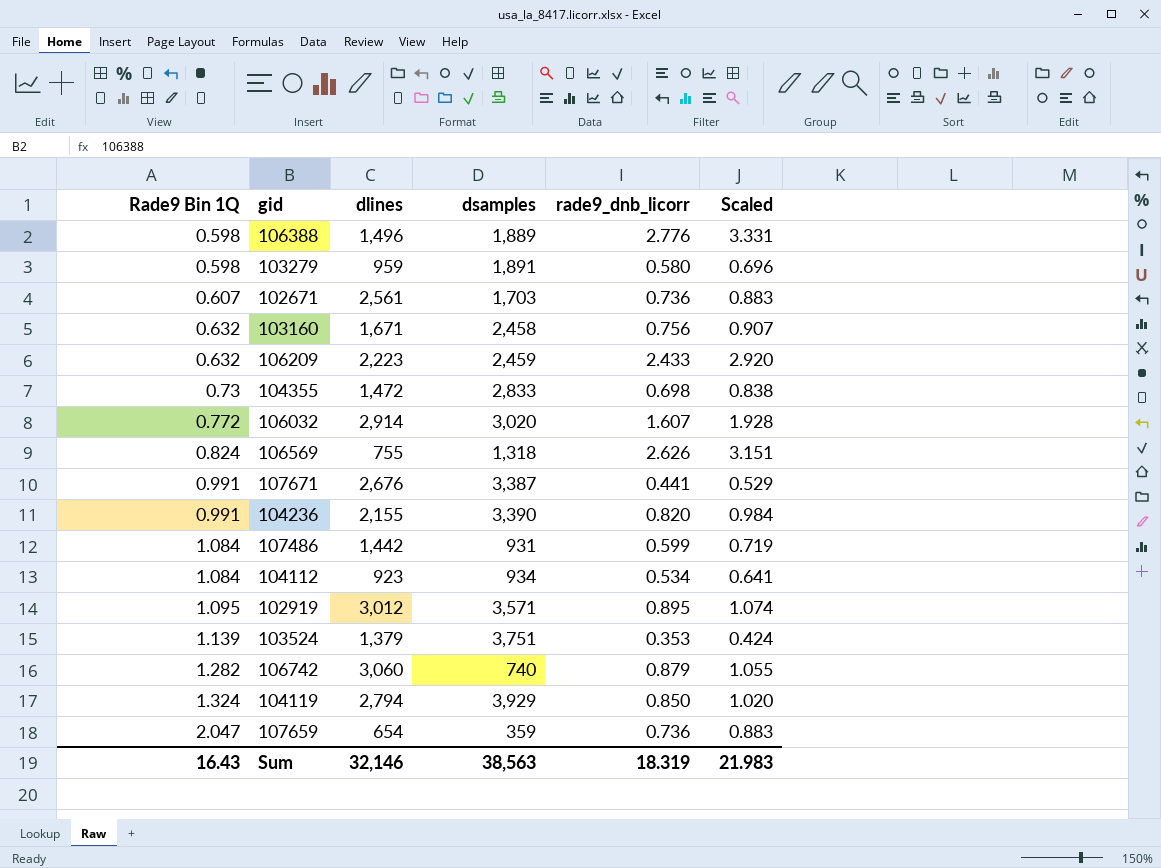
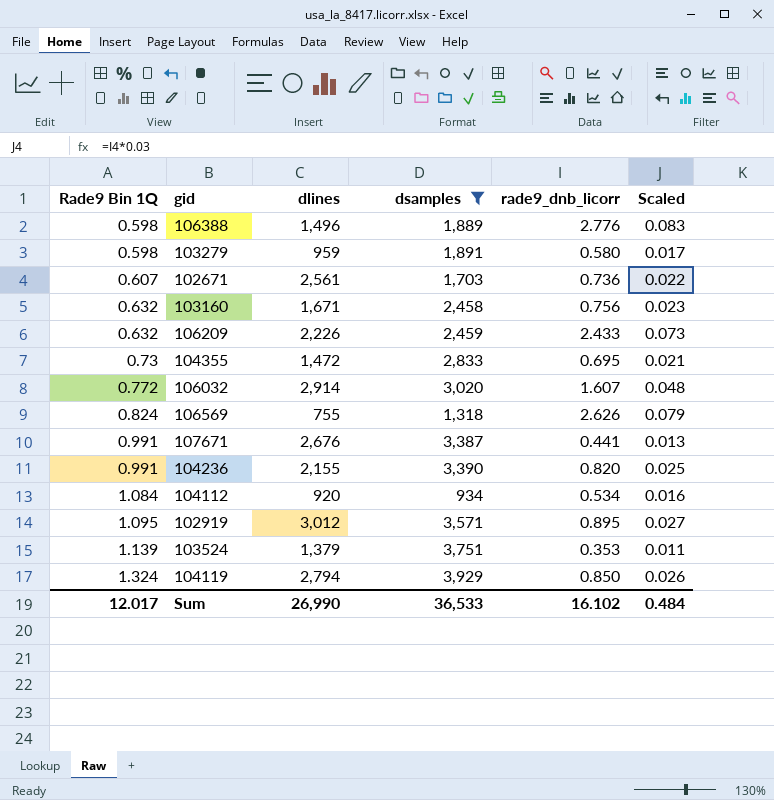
filter: none -> dsamples >= 934
column Scaled | formula: [rade9_dnb_licorr] * 1.2 -> [rade9_dnb_licorr] * 0.03
106209 | dlines: 2,223 -> 2,226
104355 | rade9_dnb_licorr: 0.698 -> 0.695
104112 | dlines: 923 -> 920
Sum | Rade9 Bin 1Q: 16.43 -> 12.017
Sum | dlines: 32,146 -> 26,990
Sum | dsamples: 38,563 -> 36,533
Sum | rade9_dnb_licorr: 18.319 -> 16.102
Sum | Scaled: 21.983 -> 0.484

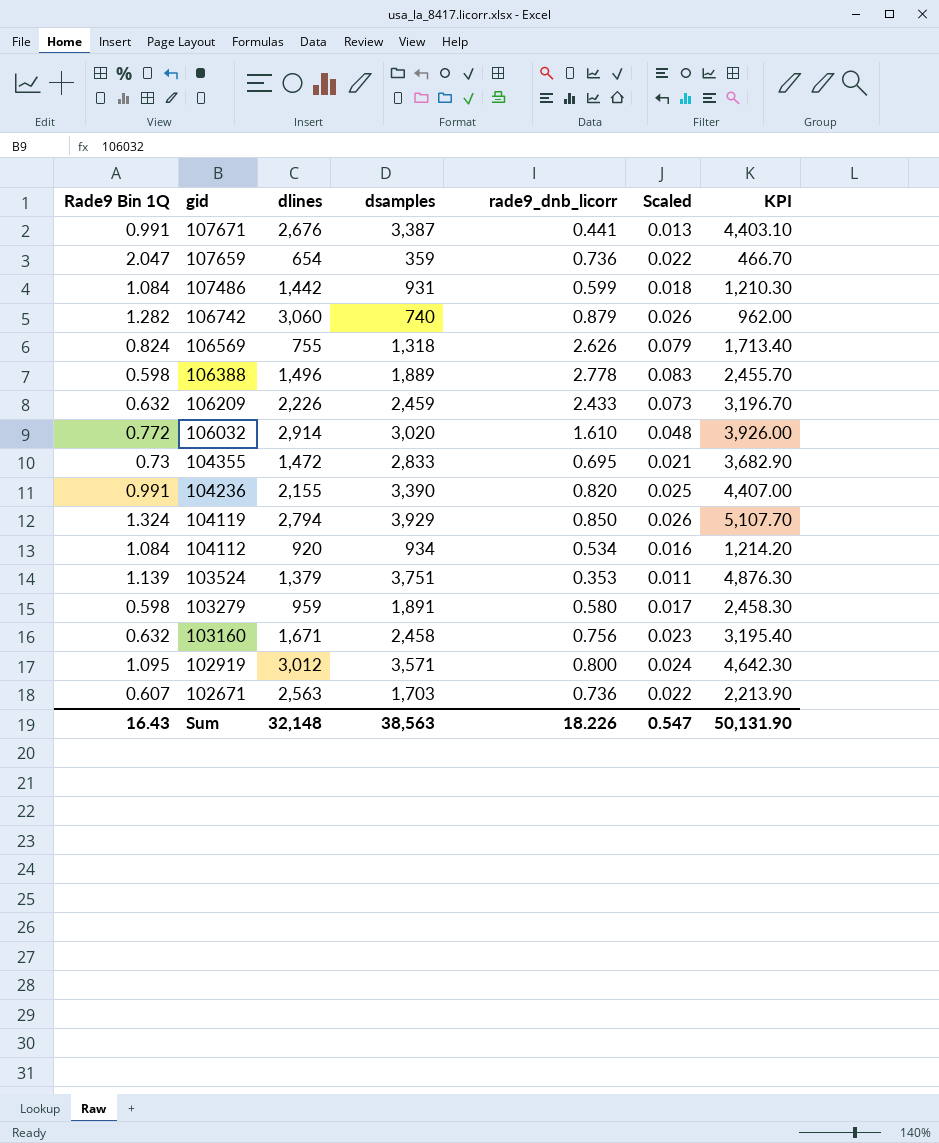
filter: dsamples >= 934 -> none
row order: Rade9 Bin 1Q ascending -> gid descending
column KPI | formula: none -> [dsamples] * 1.3
106388 | rade9_dnb_licorr: 2.776 -> 2.778
106032 | rade9_dnb_licorr: 1.607 -> 1.610
102919 | rade9_dnb_licorr: 0.895 -> 0.800
102919 | Scaled: 0.027 -> 0.024
102671 | dlines: 2,561 -> 2,563
Sum | Rade9 Bin 1Q: 12.017 -> 16.43
Sum | dlines: 26,990 -> 32,148
Sum | dsamples: 36,533 -> 38,563
Sum | rade9_dnb_licorr: 16.102 -> 18.226
Sum | Scaled: 0.484 -> 0.547

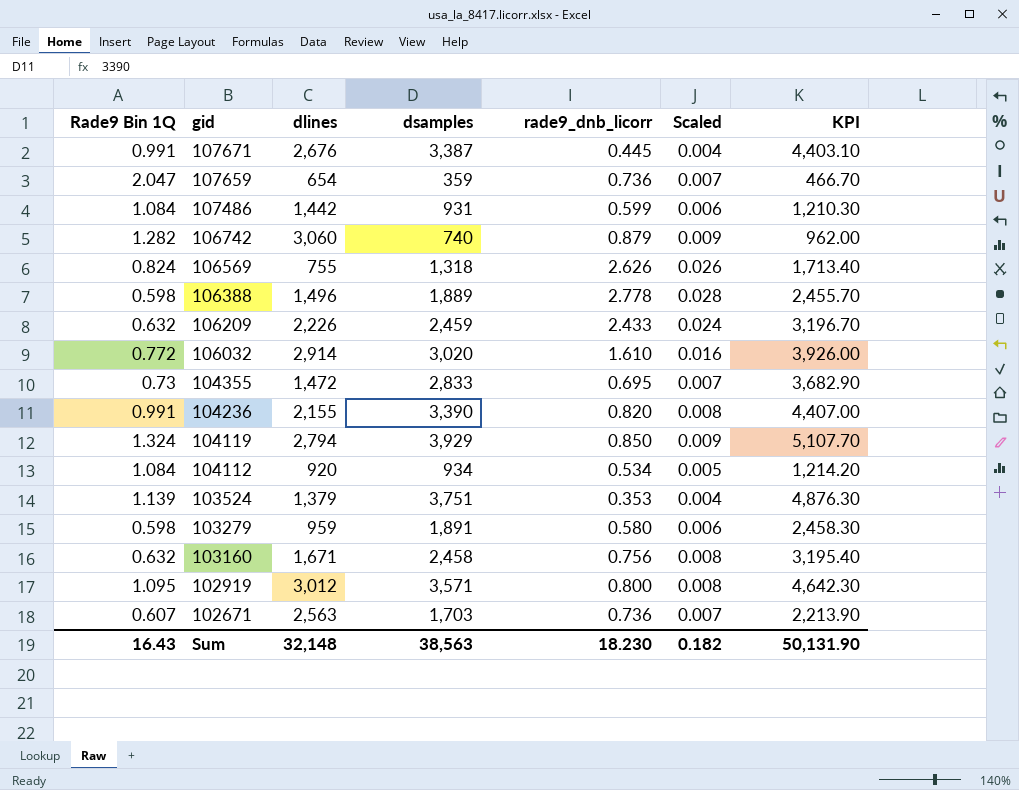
column Scaled | formula: [rade9_dnb_licorr] * 0.03 -> [rade9_dnb_licorr] * 0.01
107671 | rade9_dnb_licorr: 0.441 -> 0.445
Sum | rade9_dnb_licorr: 18.226 -> 18.230
Sum | Scaled: 0.547 -> 0.182

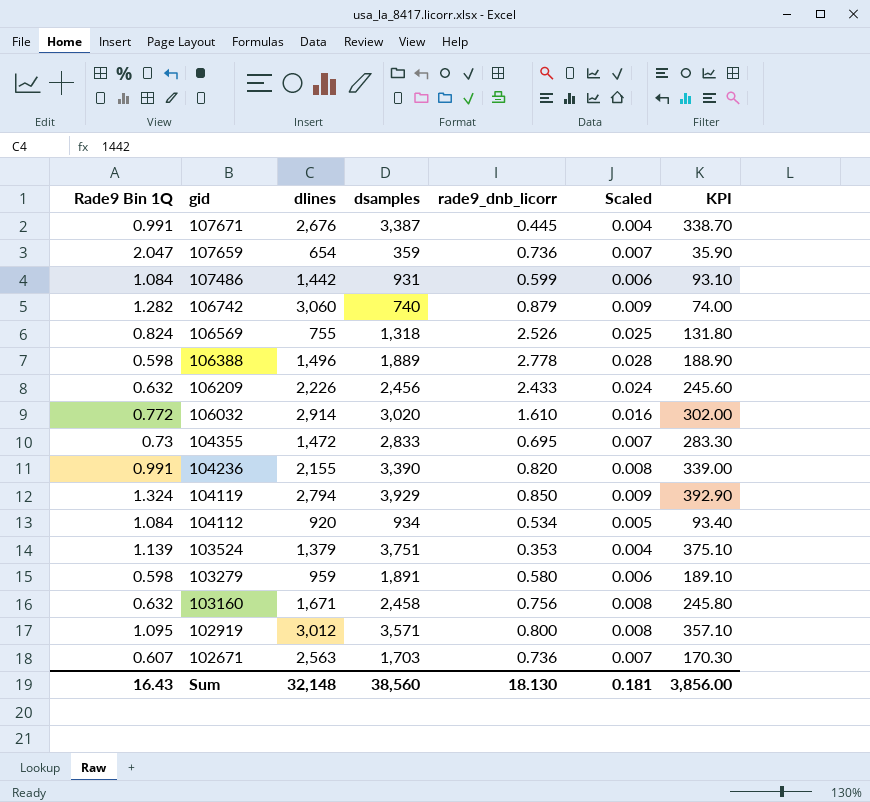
column KPI | formula: [dsamples] * 1.3 -> [dsamples] * 0.1
106569 | rade9_dnb_licorr: 2.626 -> 2.526
106569 | Scaled: 0.026 -> 0.025
106209 | dsamples: 2,459 -> 2,456
Sum | dsamples: 38,563 -> 38,560
Sum | rade9_dnb_licorr: 18.230 -> 18.130
Sum | Scaled: 0.182 -> 0.181
Sum | KPI: 50,131.90 -> 3,856.00

